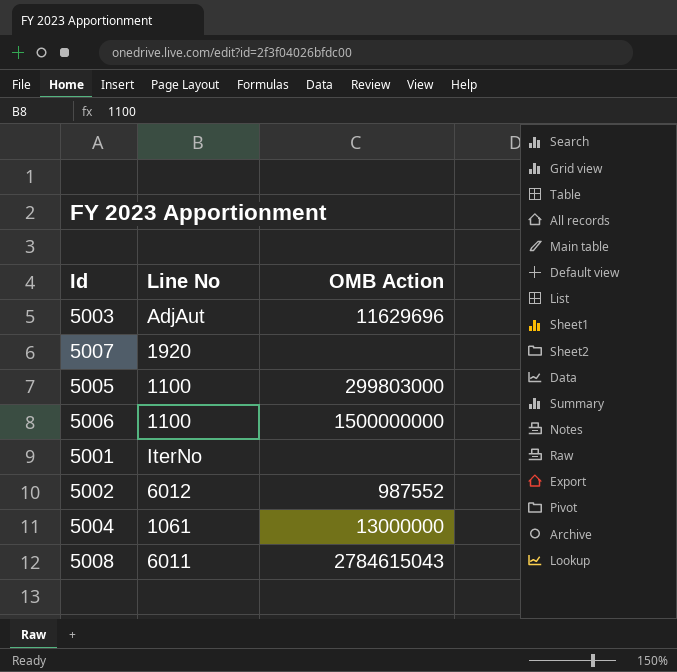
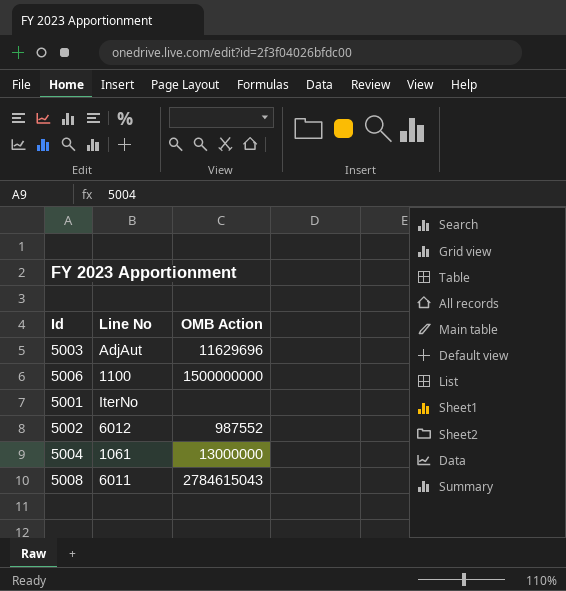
row 5007: 1920 | none -> none
row 5005: 1100 | 299803000 -> none

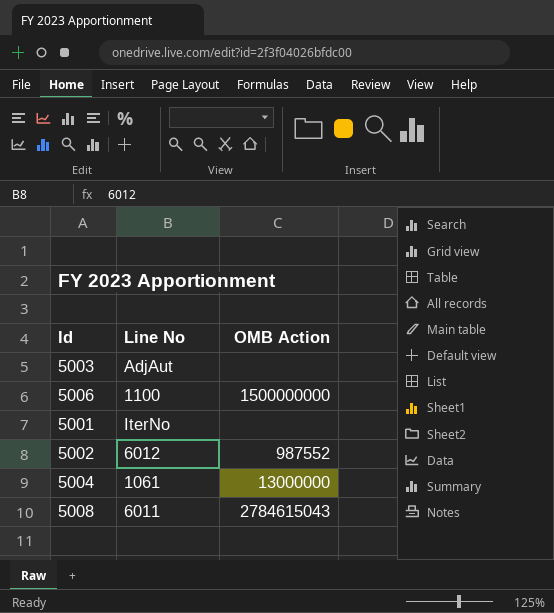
5003 | OMB Action: 11629696 -> none

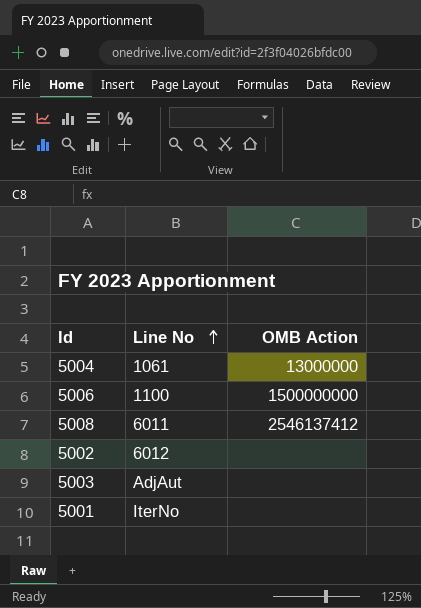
row order: none -> Line No ascending
5008 | OMB Action: 2784615043 -> 2546137412
5002 | OMB Action: 987552 -> none

